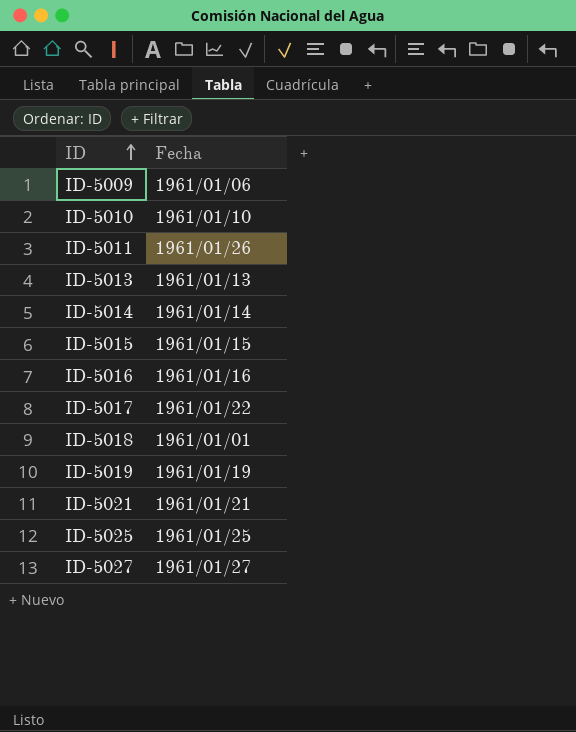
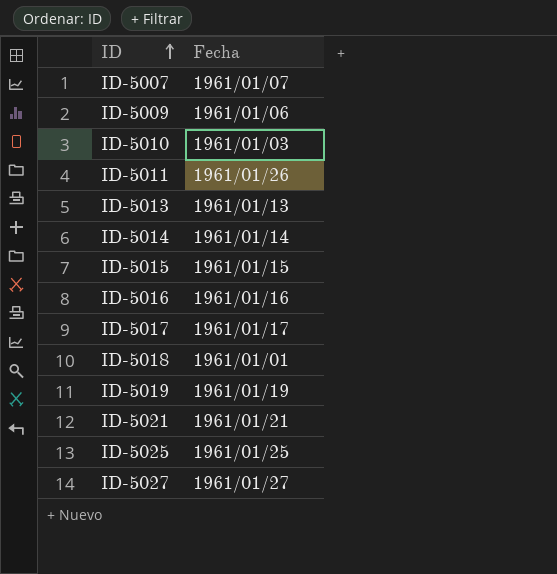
row ID-5007: none -> 1961/01/07
ID-5010 | Fecha: 1961/01/10 -> 1961/01/03
ID-5017 | Fecha: 1961/01/22 -> 1961/01/17

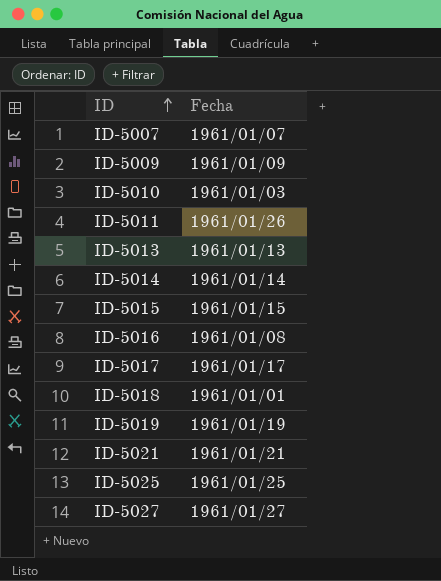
ID-5009 | Fecha: 1961/01/06 -> 1961/01/09
ID-5016 | Fecha: 1961/01/16 -> 1961/01/08

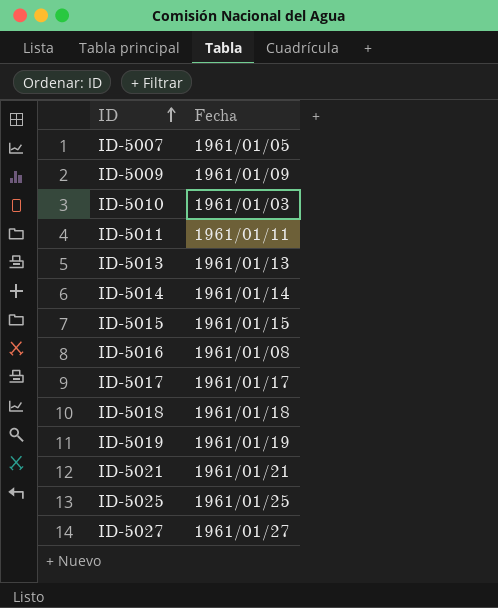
ID-5007 | Fecha: 1961/01/07 -> 1961/01/05
ID-5011 | Fecha: 1961/01/26 -> 1961/01/11
ID-5018 | Fecha: 1961/01/01 -> 1961/01/18

